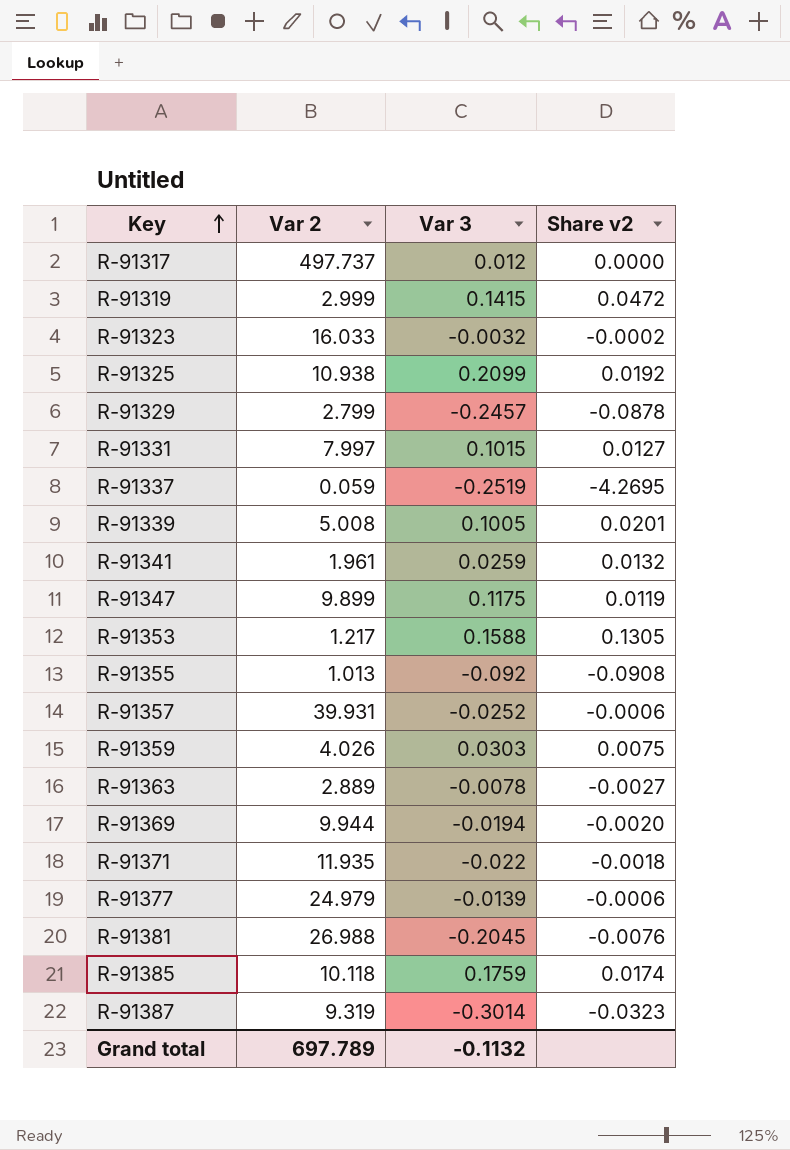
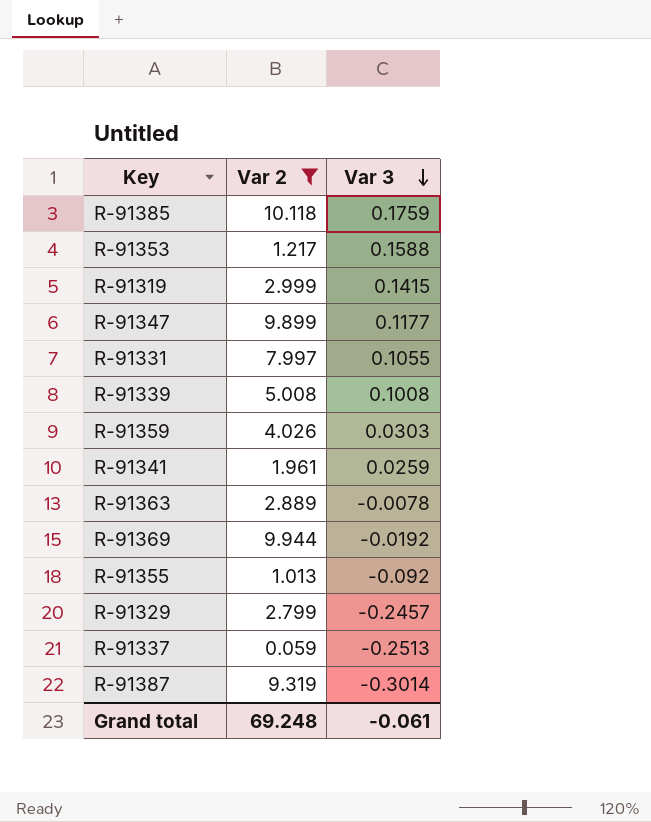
filter: none -> Var 2 <= 10.118
row order: Key ascending -> Var 3 descending
column Share v2 | formula: [Var 3] / [Var 2] -> none
R-91347 | Var 3: 0.1175 -> 0.1177
R-91331 | Var 3: 0.1015 -> 0.1055
R-91339 | Var 3: 0.1005 -> 0.1008
R-91369 | Var 3: -0.0194 -> -0.0192
R-91337 | Var 3: -0.2519 -> -0.2513
Grand total | Var 2: 697.789 -> 69.248
Grand total | Var 3: -0.1132 -> -0.061

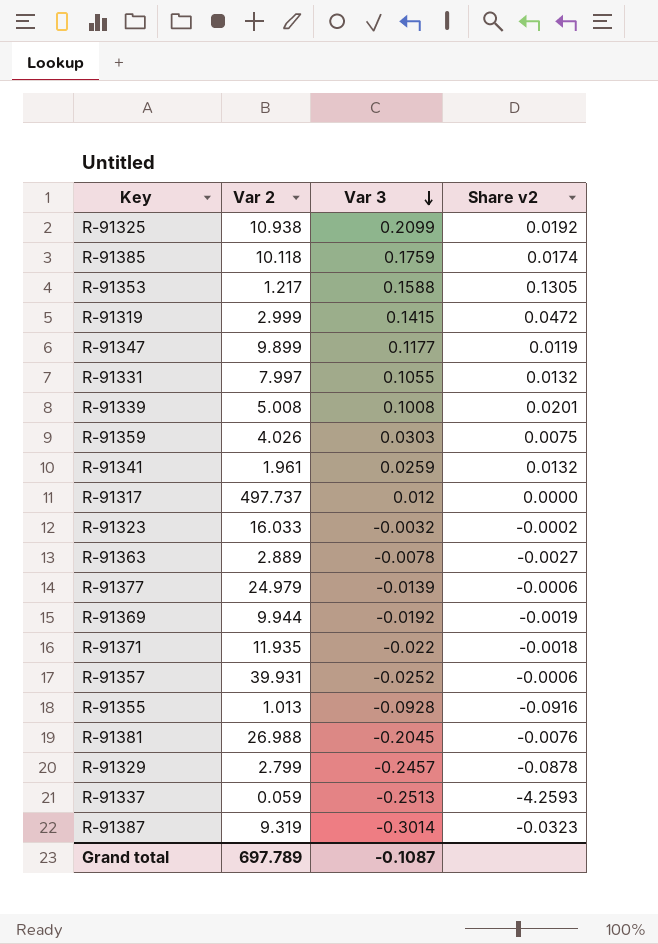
filter: Var 2 <= 10.118 -> none
column Share v2 | formula: none -> [Var 3] / [Var 2]
R-91355 | Var 3: -0.092 -> -0.0928
Grand total | Var 2: 69.248 -> 697.789
Grand total | Var 3: -0.061 -> -0.1087

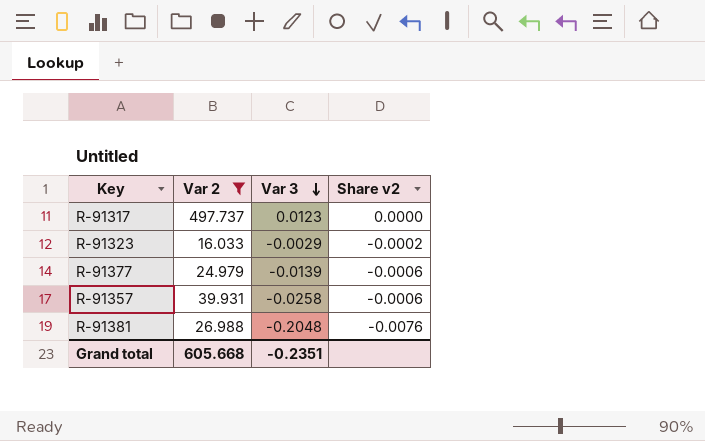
filter: none -> Var 2 >= 16.033
R-91317 | Var 3: 0.012 -> 0.0123
R-91323 | Var 3: -0.0032 -> -0.0029
R-91357 | Var 3: -0.0252 -> -0.0258
R-91381 | Var 3: -0.2045 -> -0.2048
Grand total | Var 2: 697.789 -> 605.668
Grand total | Var 3: -0.1087 -> -0.2351

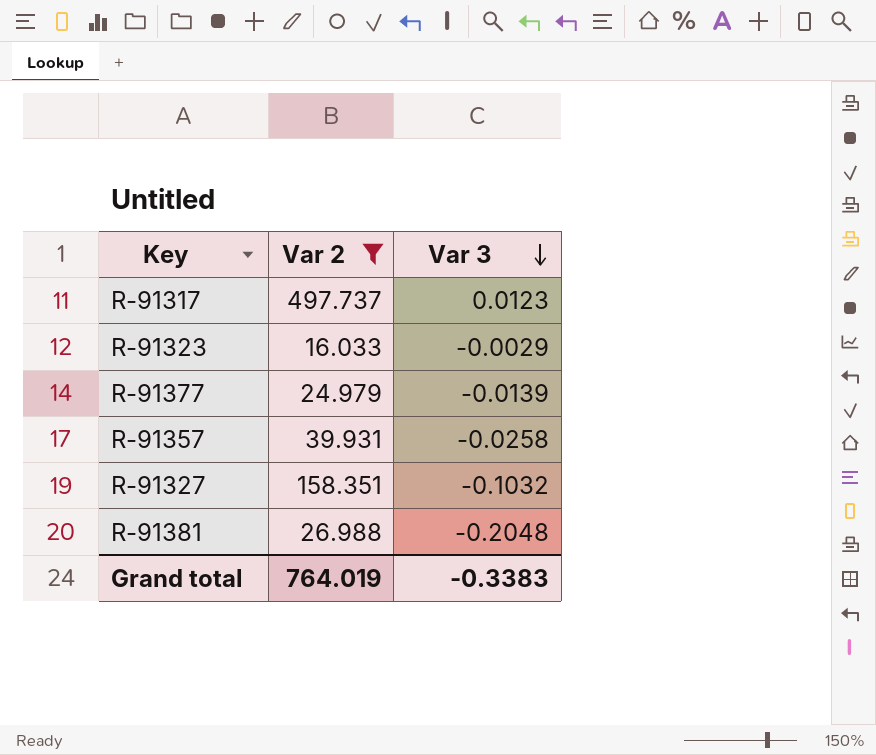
column Share v2 | formula: [Var 3] / [Var 2] -> none
row R-91327: none -> 158.351 | -0.1032
Grand total | Var 2: 605.668 -> 764.019
Grand total | Var 3: -0.2351 -> -0.3383

